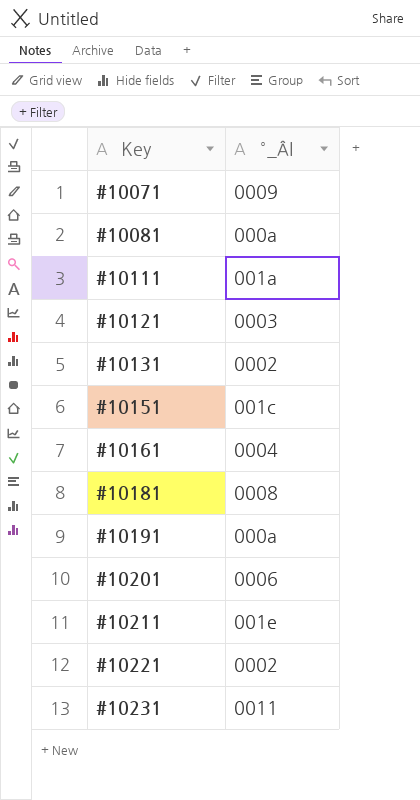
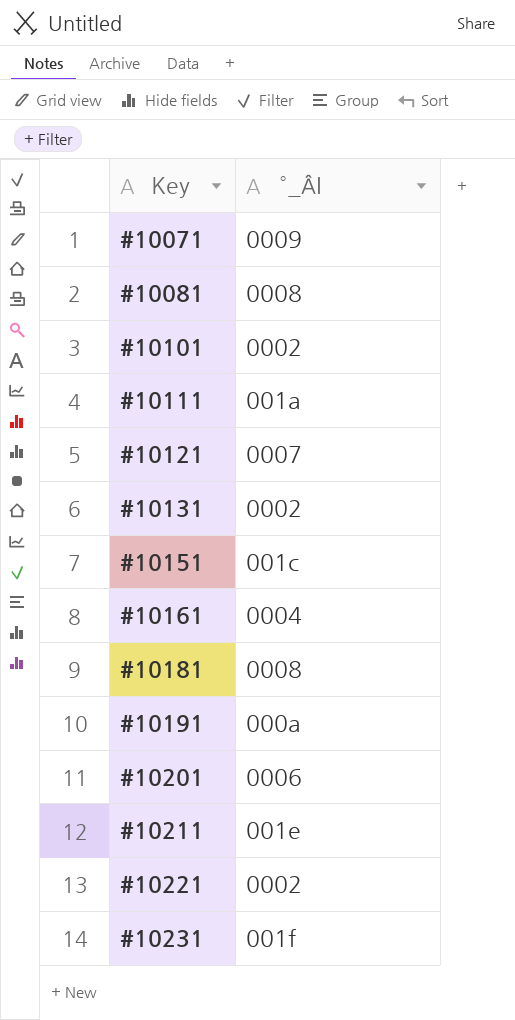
#10081 | °_ÂI: 000a -> 0008
row #10101: none -> 0002
#10121 | °_ÂI: 0003 -> 0007
#10231 | °_ÂI: 0011 -> 001f

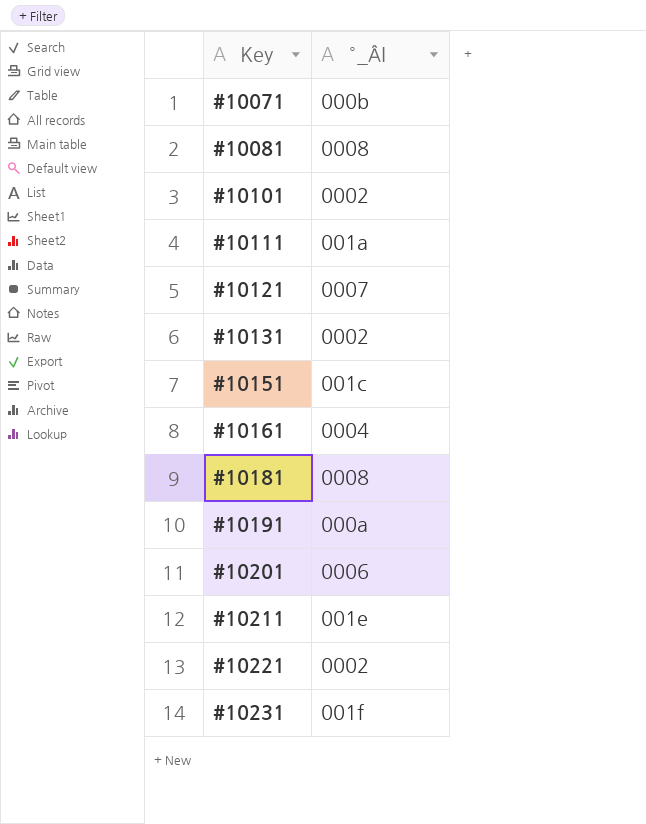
#10071 | °_ÂI: 0009 -> 000b

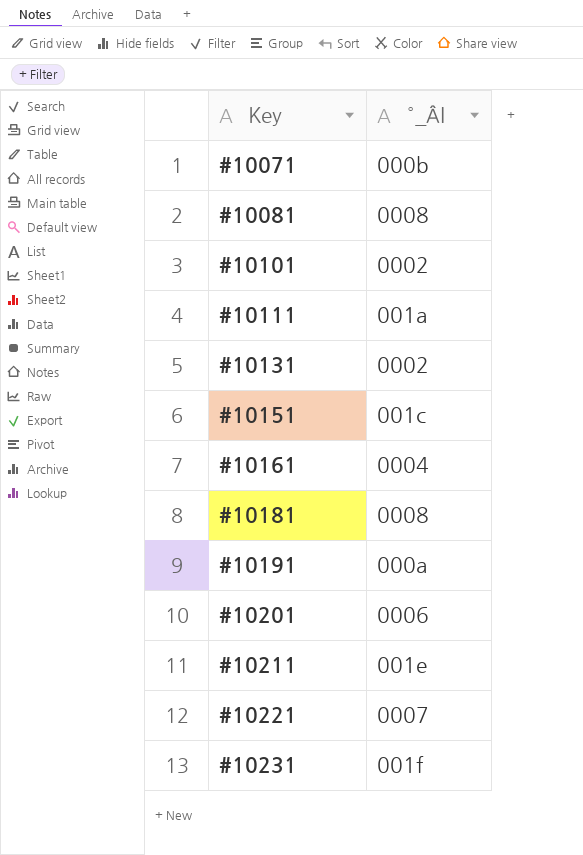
row #10121: 0007 -> none
#10221 | °_ÂI: 0002 -> 0007

